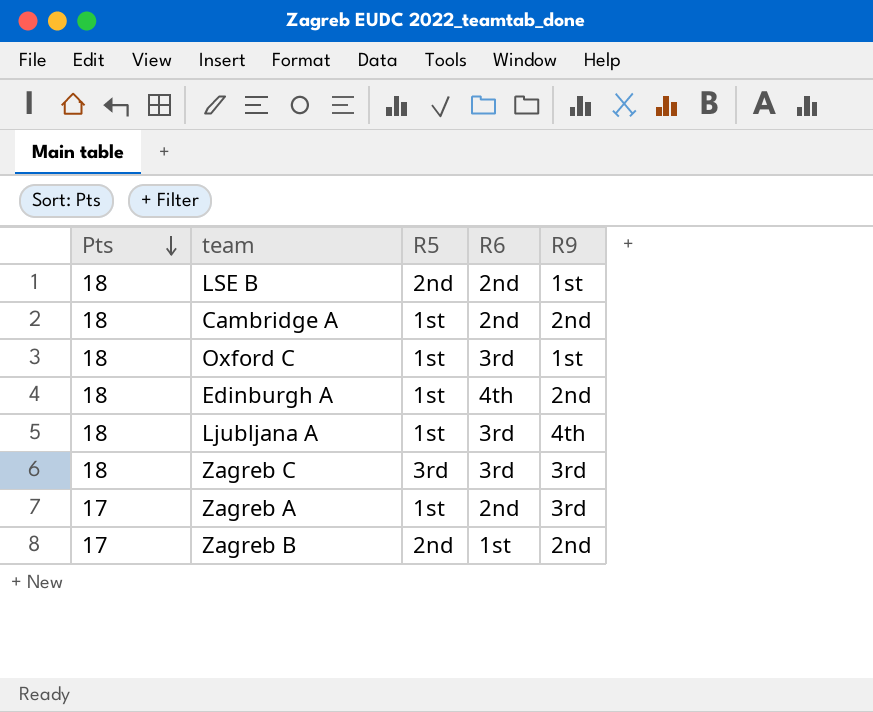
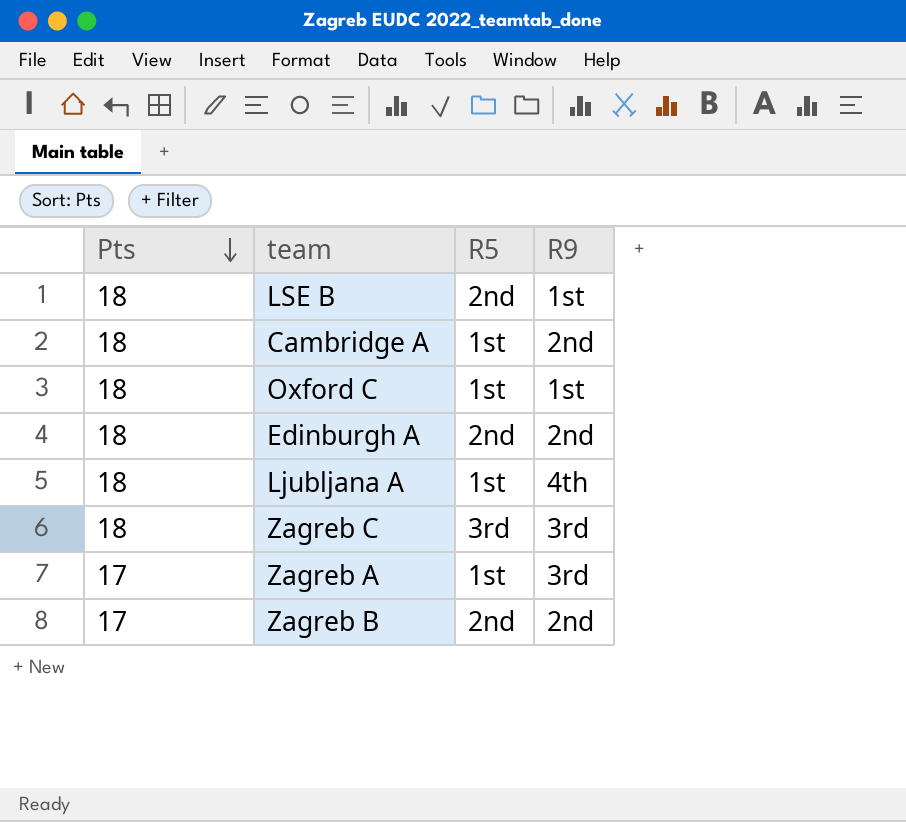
column R6 | position: 4 -> none
Edinburgh A | R5: 1st -> 2nd

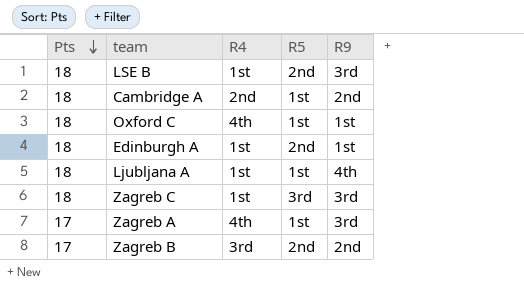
column R4 | position: none -> 3
LSE B | R9: 1st -> 3rd
Edinburgh A | R9: 2nd -> 1st

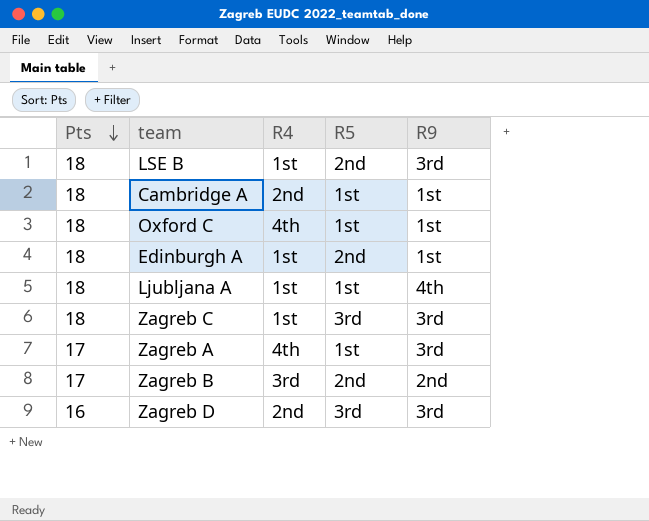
Cambridge A | R9: 2nd -> 1st
row Zagreb D: none -> 16 | 2nd | 3rd | 3rd

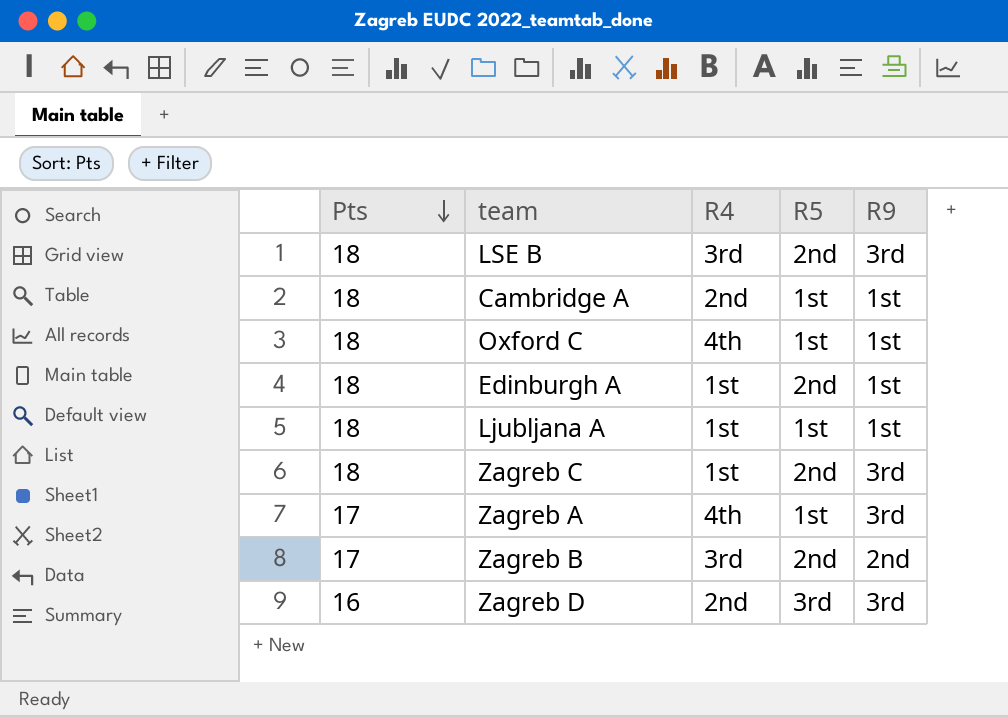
LSE B | R4: 1st -> 3rd
Ljubljana A | R9: 4th -> 1st
Zagreb C | R5: 3rd -> 2nd

